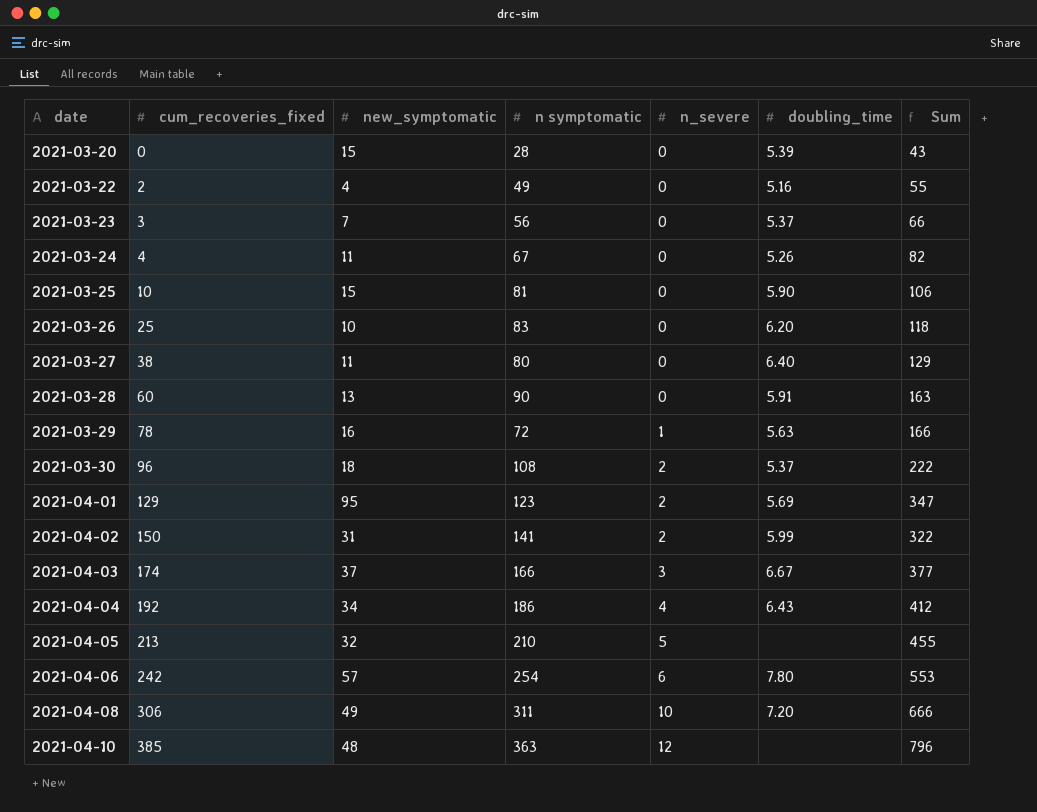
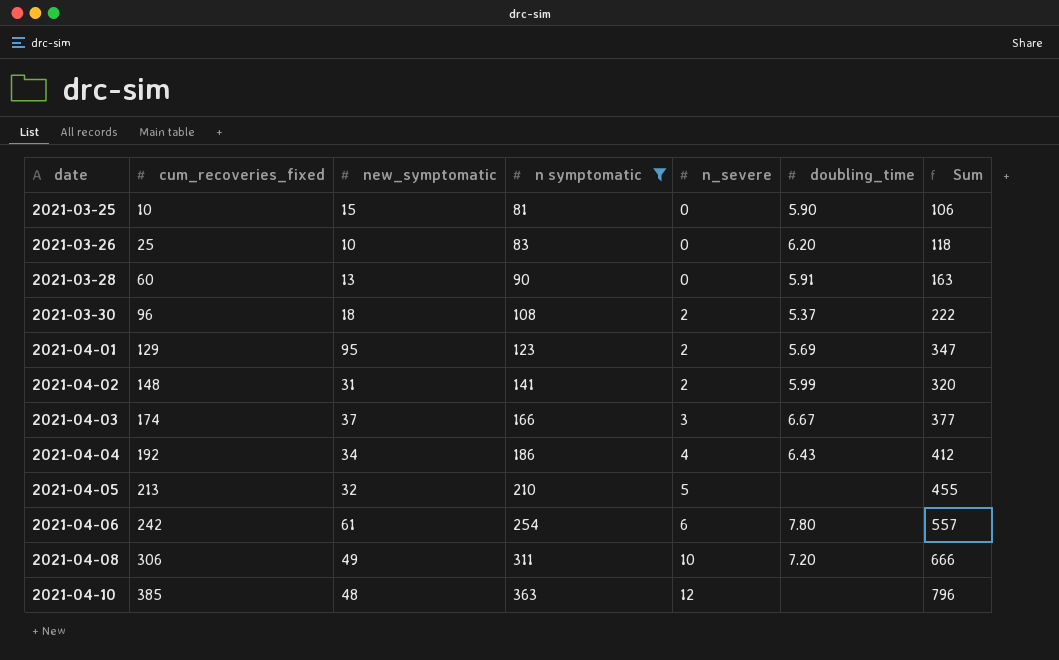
filter: none -> n symptomatic >= 81
2021-04-02 | cum_recoveries_fixed: 150 -> 148
2021-04-02 | Sum: 322 -> 320
2021-04-06 | new_symptomatic: 57 -> 61
2021-04-06 | Sum: 553 -> 557

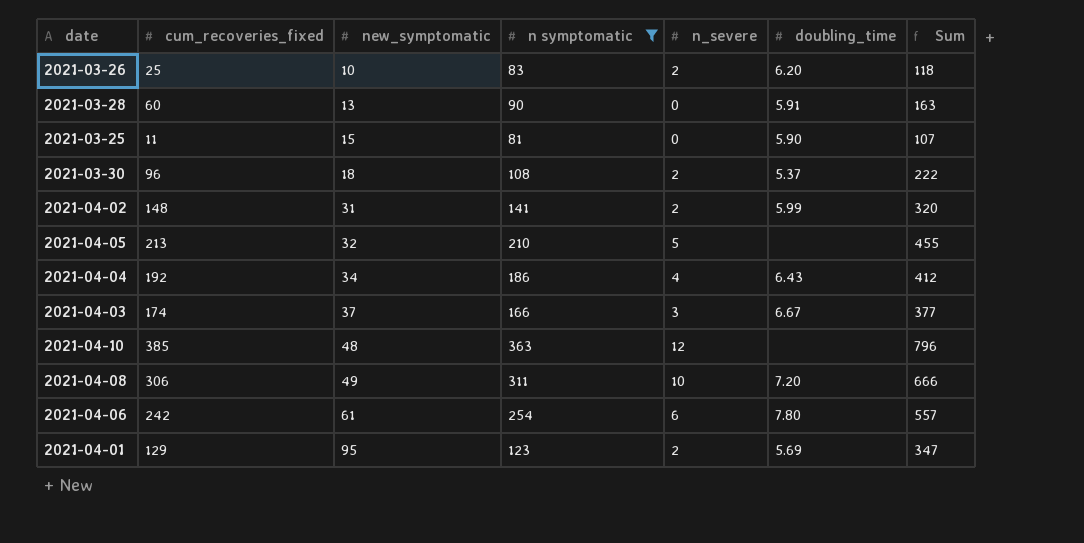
row order: date ascending -> new_symptomatic ascending
2021-03-26 | n_severe: 0 -> 2
2021-03-25 | cum_recoveries_fixed: 10 -> 11
2021-03-25 | Sum: 106 -> 107

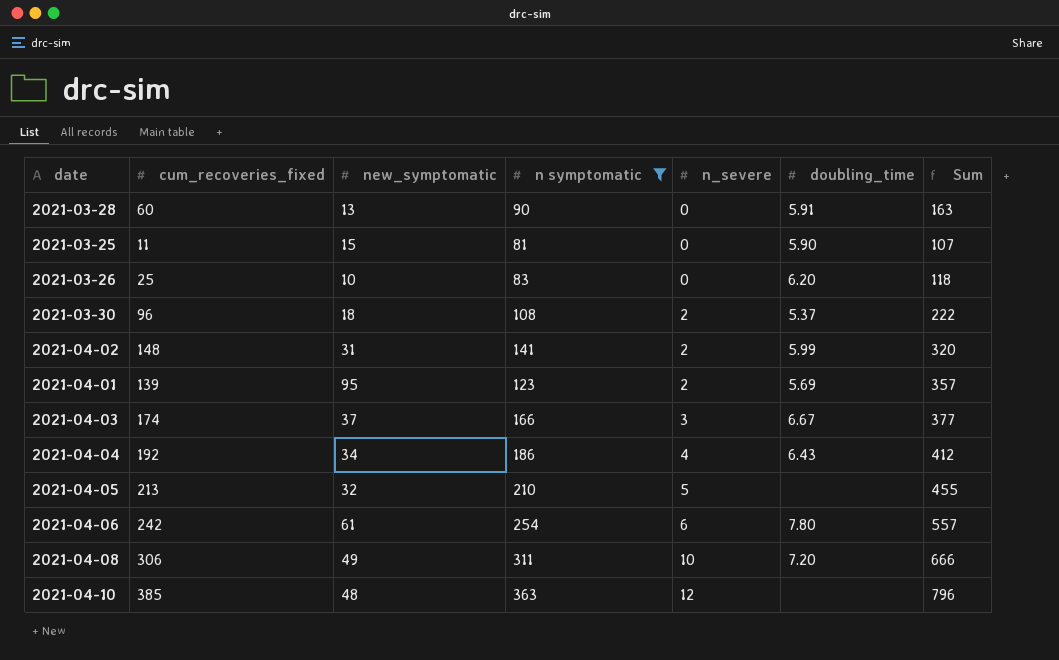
row order: new_symptomatic ascending -> n_severe ascending
2021-03-26 | n_severe: 2 -> 0
2021-04-01 | cum_recoveries_fixed: 129 -> 139
2021-04-01 | Sum: 347 -> 357

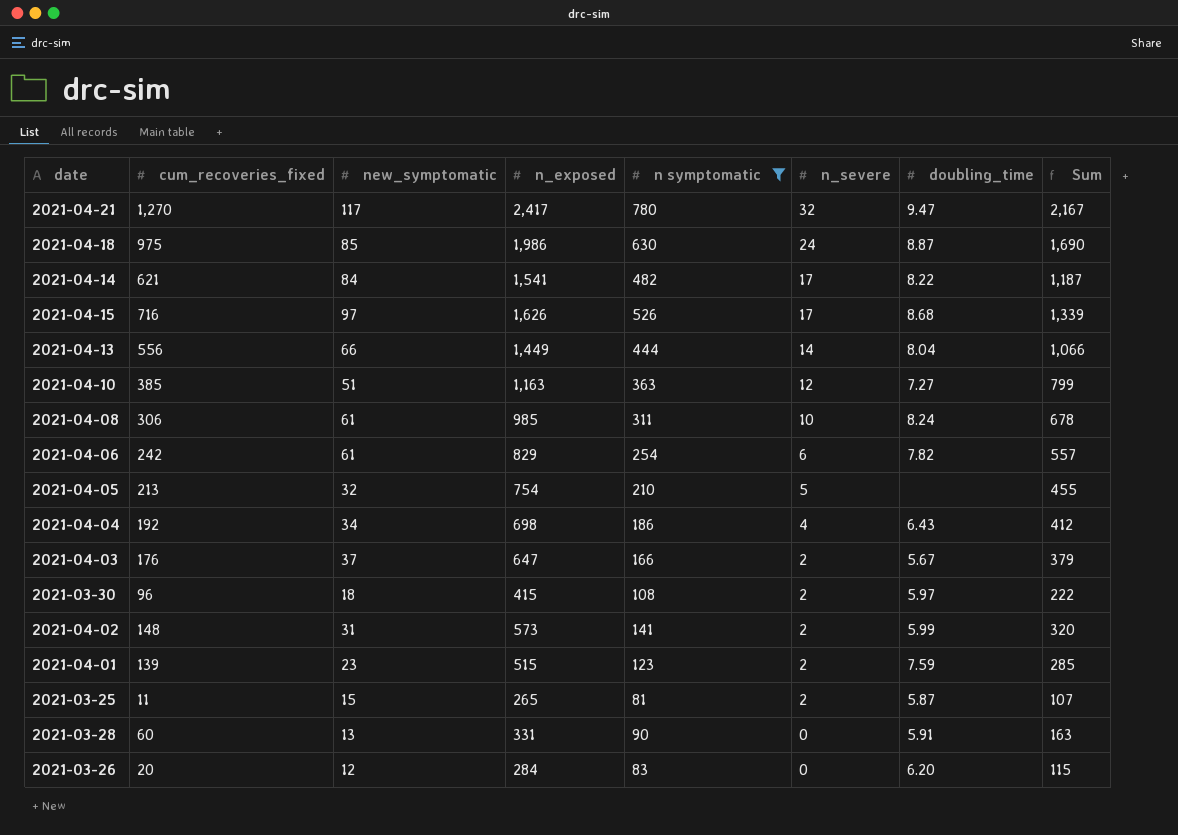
row order: n_severe ascending -> n_severe descending
column n_exposed | position: none -> 4
row 2021-04-21: none -> 1,270 | 117 | 2,417 | 780 | 32 | 9.47 | 2,167
row 2021-04-18: none -> 975 | 85 | 1,986 | 630 | 24 | 8.87 | 1,690
row 2021-04-14: none -> 621 | 84 | 1,541 | 482 | 17 | 8.22 | 1,187
row 2021-04-15: none -> 716 | 97 | 1,626 | 526 | 17 | 8.68 | 1,339
row 2021-04-13: none -> 556 | 66 | 1,449 | 444 | 14 | 8.04 | 1,066
2021-04-10 | new_symptomatic: 48 -> 51
2021-04-10 | doubling_time: none -> 7.27
2021-04-10 | Sum: 796 -> 799
2021-04-08 | new_symptomatic: 49 -> 61
2021-04-08 | doubling_time: 7.20 -> 8.24
2021-04-08 | Sum: 666 -> 678
2021-04-06 | doubling_time: 7.80 -> 7.82
2021-04-03 | cum_recoveries_fixed: 174 -> 176
2021-04-03 | n_severe: 3 -> 2
2021-04-03 | doubling_time: 6.67 -> 5.67
2021-04-03 | Sum: 377 -> 379
2021-03-30 | doubling_time: 5.37 -> 5.97
2021-04-01 | new_symptomatic: 95 -> 23
2021-04-01 | doubling_time: 5.69 -> 7.59
2021-04-01 | Sum: 357 -> 285
2021-03-25 | n_severe: 0 -> 2
2021-03-25 | doubling_time: 5.90 -> 5.87
2021-03-26 | cum_recoveries_fixed: 25 -> 20
2021-03-26 | new_symptomatic: 10 -> 12
2021-03-26 | Sum: 118 -> 115

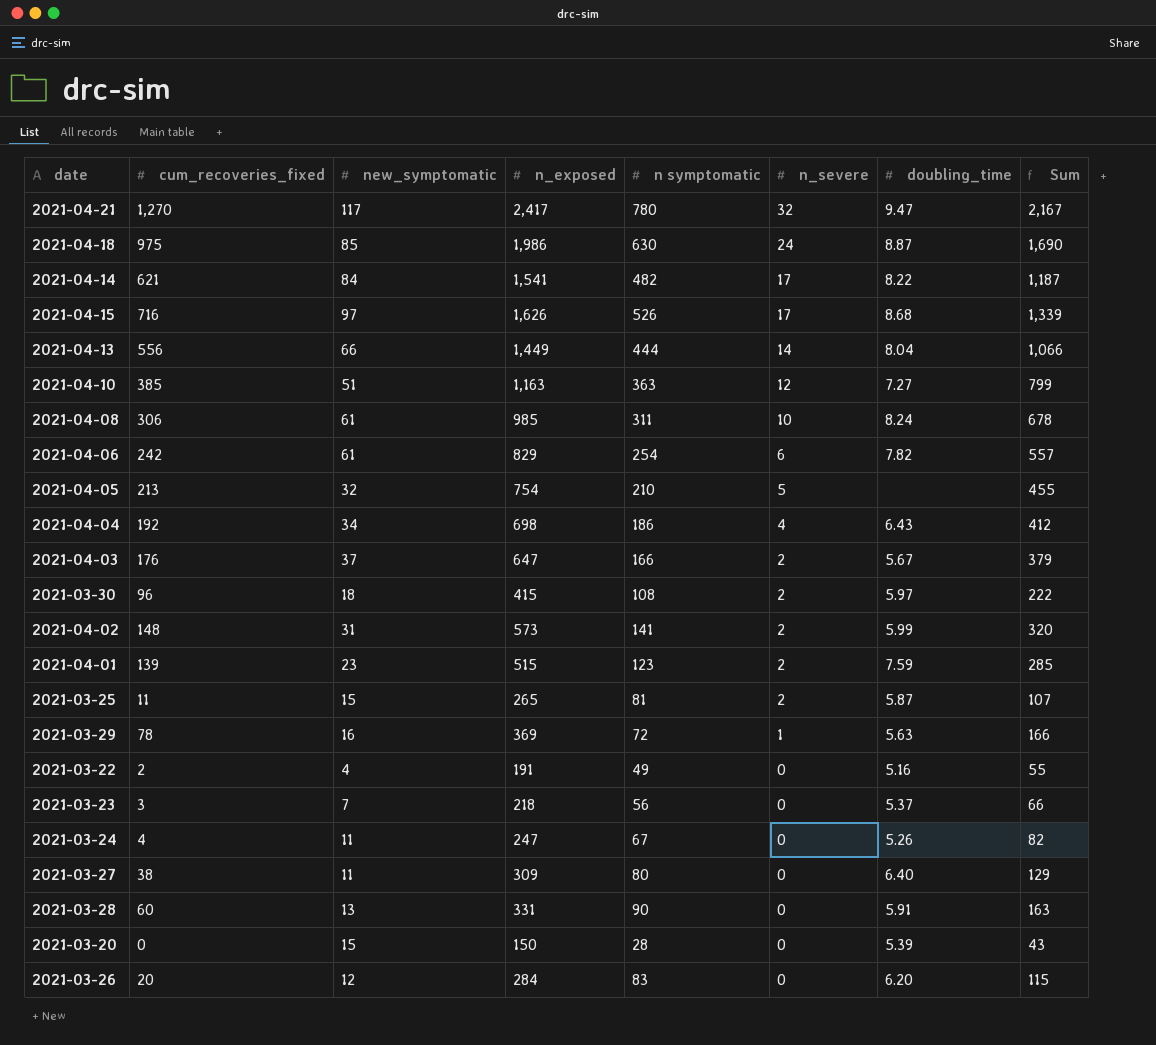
filter: n symptomatic >= 81 -> none

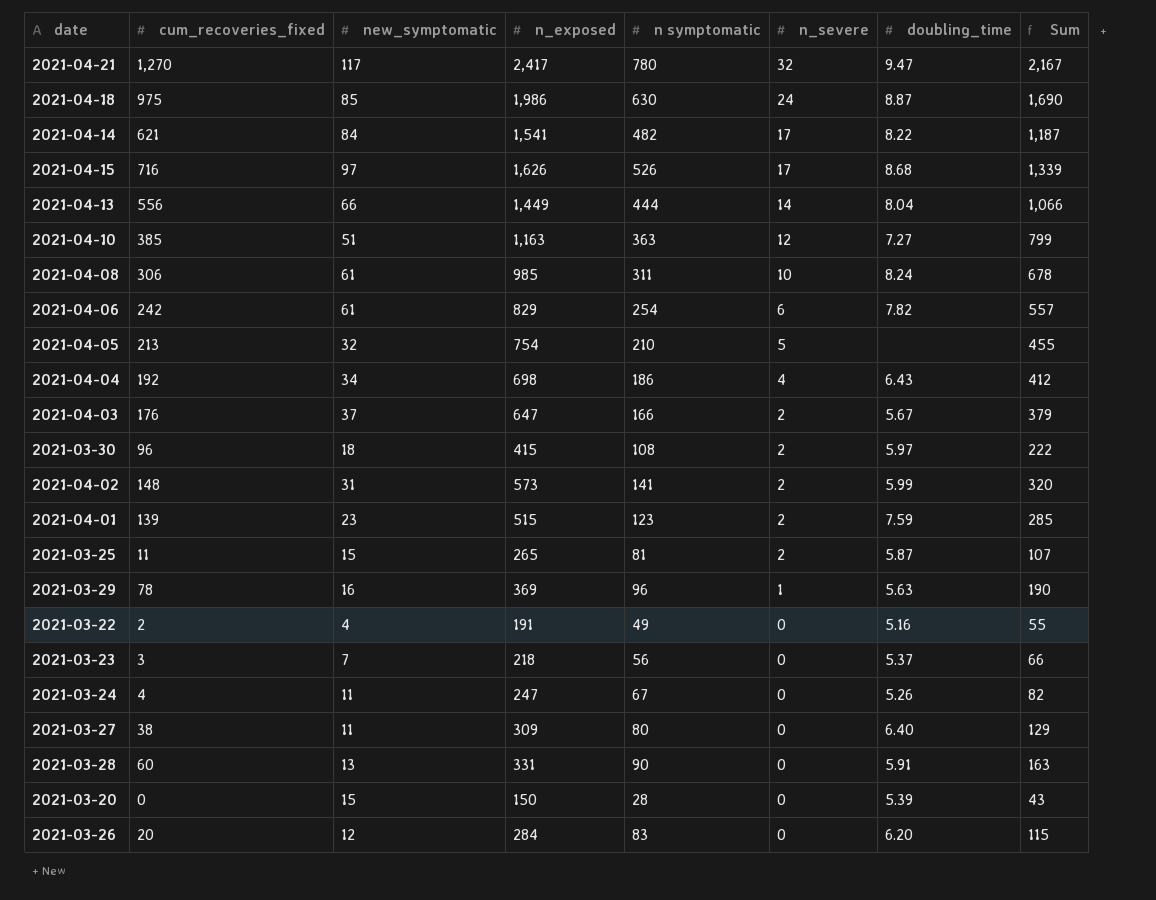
2021-03-29 | n symptomatic: 72 -> 96
2021-03-29 | Sum: 166 -> 190

